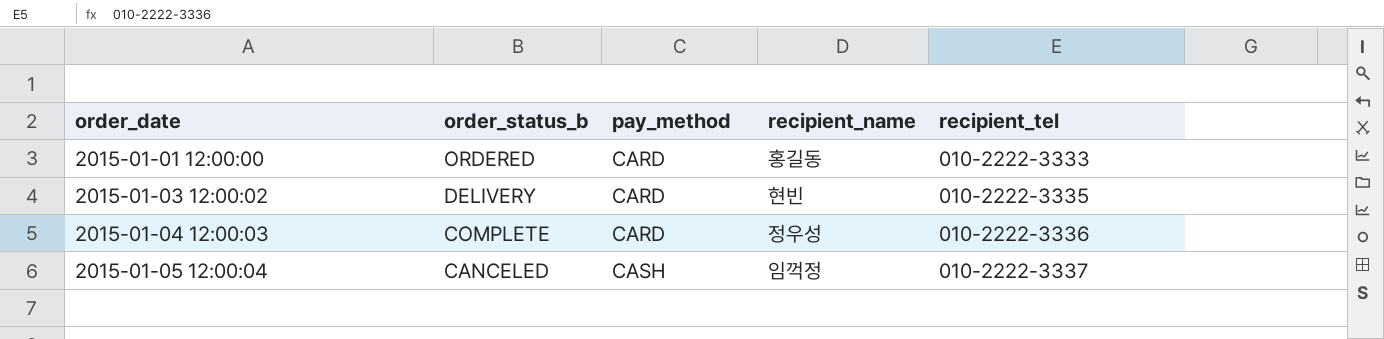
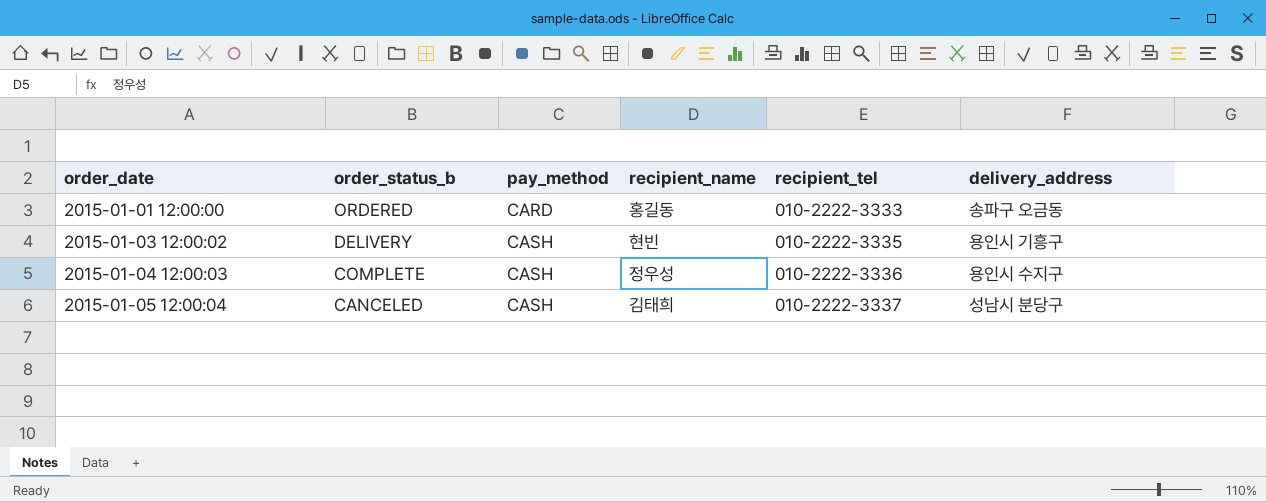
column delivery_address | position: none -> 6
2015-01-03 12:00:02 | pay_method: CARD -> CASH
2015-01-04 12:00:03 | pay_method: CARD -> CASH
2015-01-05 12:00:04 | recipient_name: 임꺽정 -> 김태희

